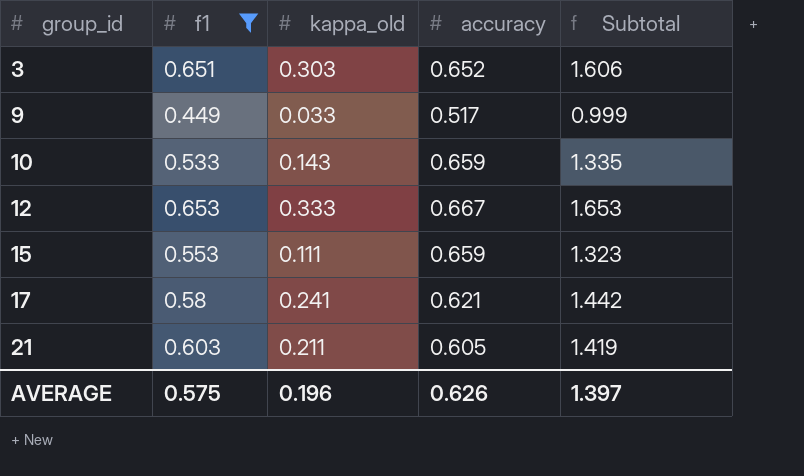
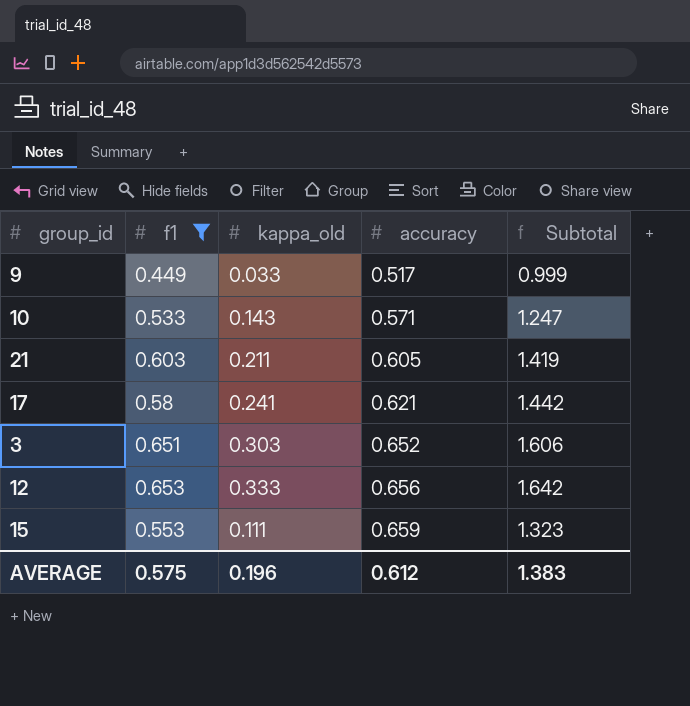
row order: group_id ascending -> accuracy ascending
10 | accuracy: 0.659 -> 0.571
10 | Subtotal: 1.335 -> 1.247
12 | accuracy: 0.667 -> 0.656
12 | Subtotal: 1.653 -> 1.642
AVERAGE | accuracy: 0.626 -> 0.612
AVERAGE | Subtotal: 1.397 -> 1.383

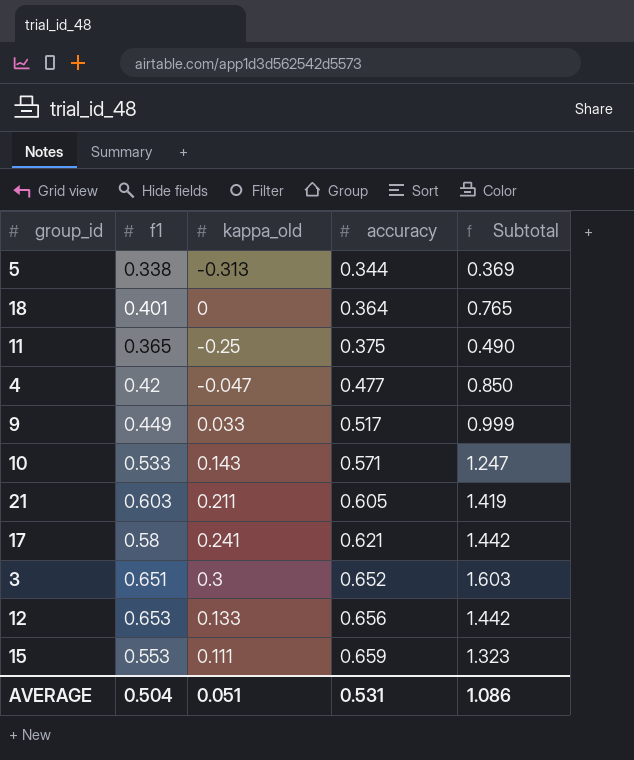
filter: f1 >= 0.449 -> none
3 | kappa_old: 0.303 -> 0.3
3 | Subtotal: 1.606 -> 1.603
12 | kappa_old: 0.333 -> 0.133
12 | Subtotal: 1.642 -> 1.442
AVERAGE | f1: 0.575 -> 0.504
AVERAGE | kappa_old: 0.196 -> 0.051
AVERAGE | accuracy: 0.612 -> 0.531
AVERAGE | Subtotal: 1.383 -> 1.086

